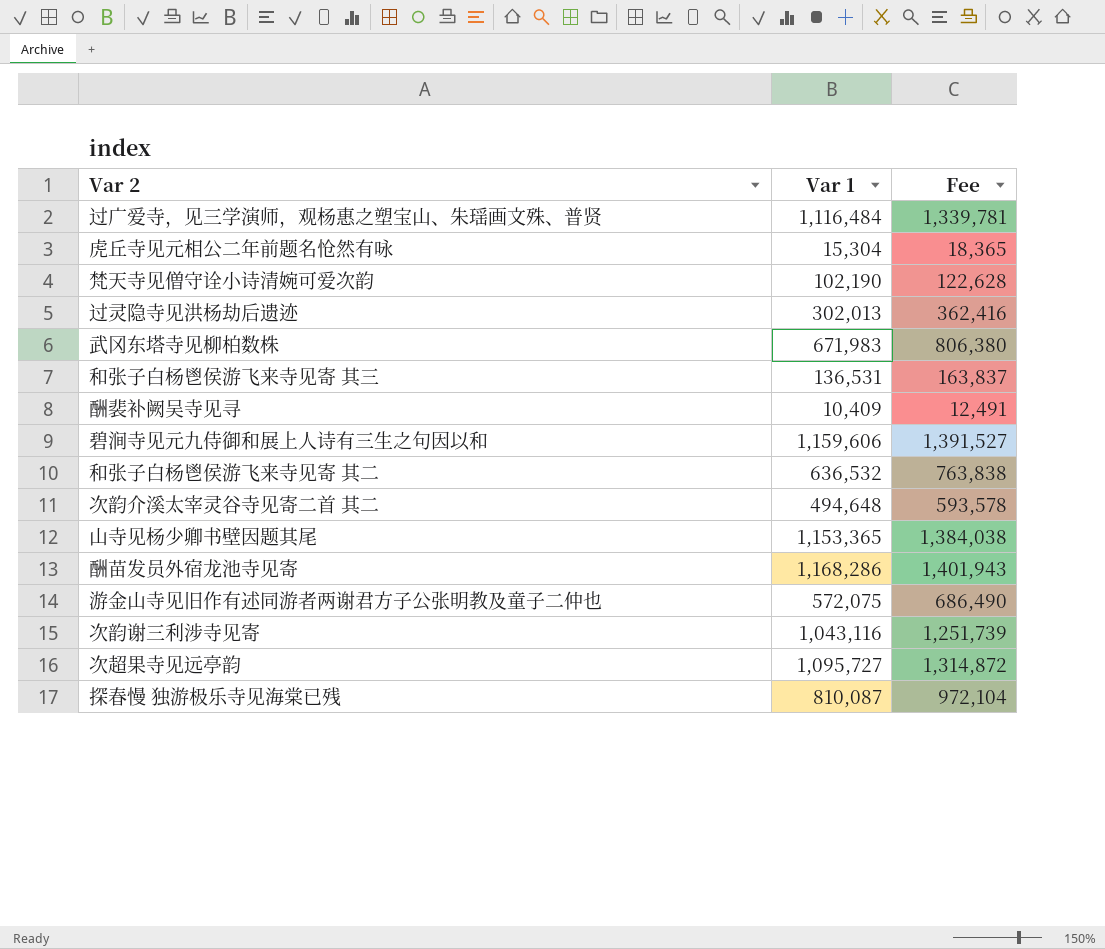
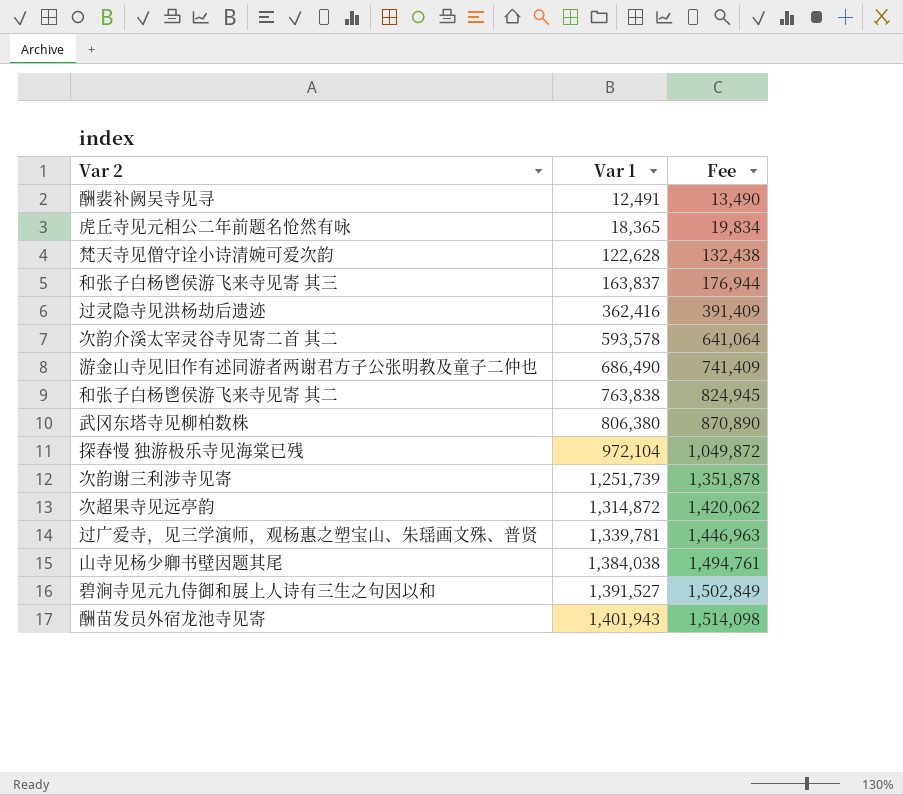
row order: none -> Var 1 ascending
column Fee | formula: [Var 1] * 1.2 -> [Var 1] * 1.08
酬裴补阙吴寺见寻 | Var 1: 10,409 -> 12,491
虎丘寺见元相公二年前题名怆然有咏 | Var 1: 15,304 -> 18,365
梵天寺见僧守诠小诗清婉可爱次韵 | Var 1: 102,190 -> 122,628
和张子白杨鬯侯游飞来寺见寄 其三 | Var 1: 136,531 -> 163,837
过灵隐寺见洪杨劫后遗迹 | Var 1: 302,013 -> 362,416
次韵介溪太宰灵谷寺见寄二首 其二 | Var 1: 494,648 -> 593,578
游金山寺见旧作有述同游者两谢君方子公张明教及童子二仲也 | Var 1: 572,075 -> 686,490
和张子白杨鬯侯游飞来寺见寄 其二 | Var 1: 636,532 -> 763,838
武冈东塔寺见柳柏数株 | Var 1: 671,983 -> 806,380
探春慢 独游极乐寺见海棠已残 | Var 1: 810,087 -> 972,104
次韵谢三利涉寺见寄 | Var 1: 1,043,116 -> 1,251,739
次超果寺见远亭韵 | Var 1: 1,095,727 -> 1,314,872
过广爱寺，见三学演师，观杨惠之塑宝山、朱瑶画文殊、普贤 | Var 1: 1,116,484 -> 1,339,781
山寺见杨少卿书壁因题其尾 | Var 1: 1,153,365 -> 1,384,038
碧涧寺见元九侍御和展上人诗有三生之句因以和 | Var 1: 1,159,606 -> 1,391,527
酬苗发员外宿龙池寺见寄 | Var 1: 1,168,286 -> 1,401,943

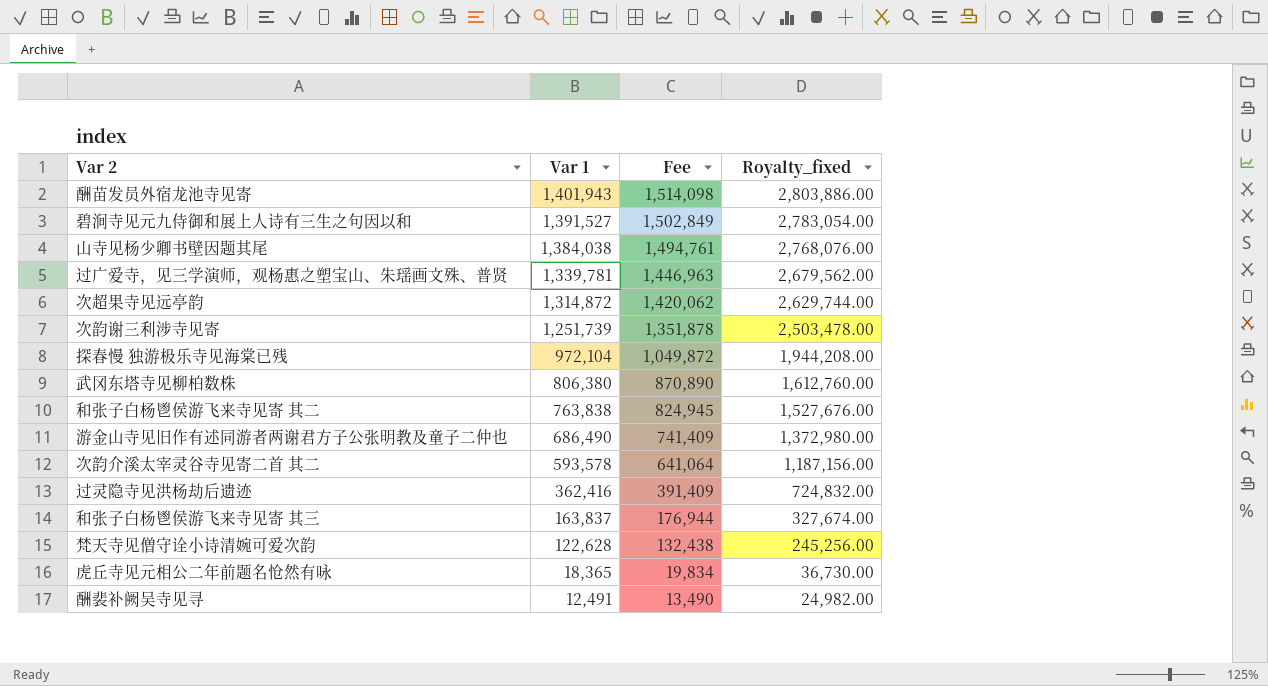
row order: Var 1 ascending -> Var 1 descending
column Royalty_fixed | formula: none -> [Var 1] * 2

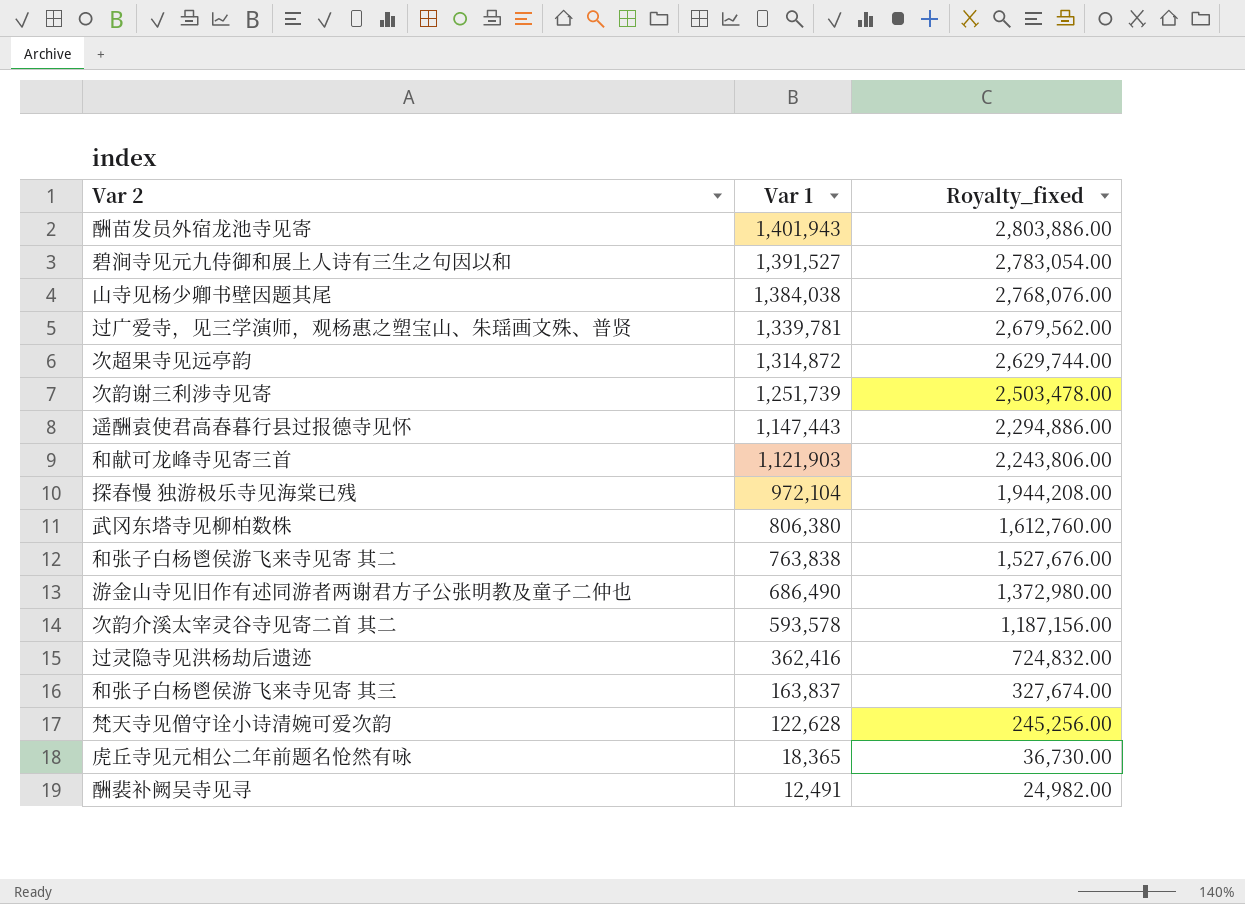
column Fee | formula: [Var 1] * 1.08 -> none
row 遥酬袁使君高春暮行县过报德寺见怀: none -> 1,147,443 | 2,294,886.00
row 和献可龙峰寺见寄三首: none -> 1,121,903 | 2,243,806.00

